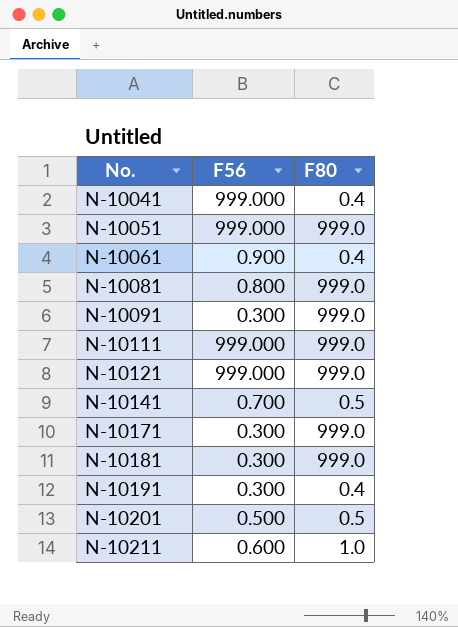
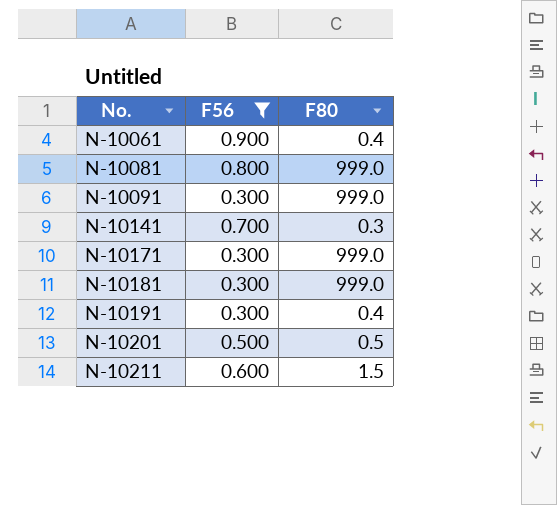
filter: none -> F56 != 999.000
N-10141 | F80: 0.5 -> 0.3
N-10211 | F80: 1.0 -> 1.5

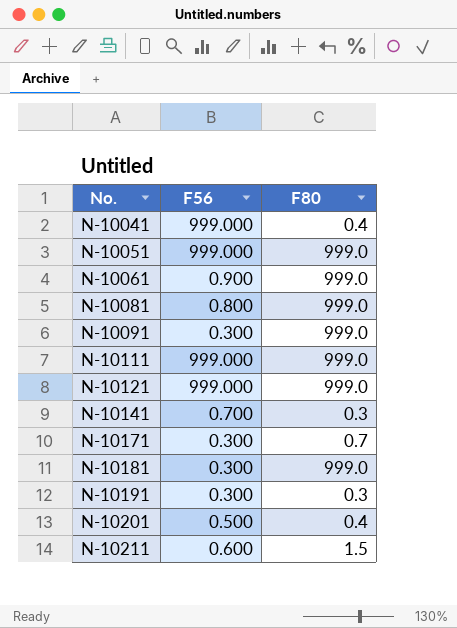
filter: F56 != 999.000 -> none
N-10061 | F80: 0.4 -> 999.0
N-10171 | F80: 999.0 -> 0.7
N-10191 | F80: 0.4 -> 0.3
N-10201 | F80: 0.5 -> 0.4

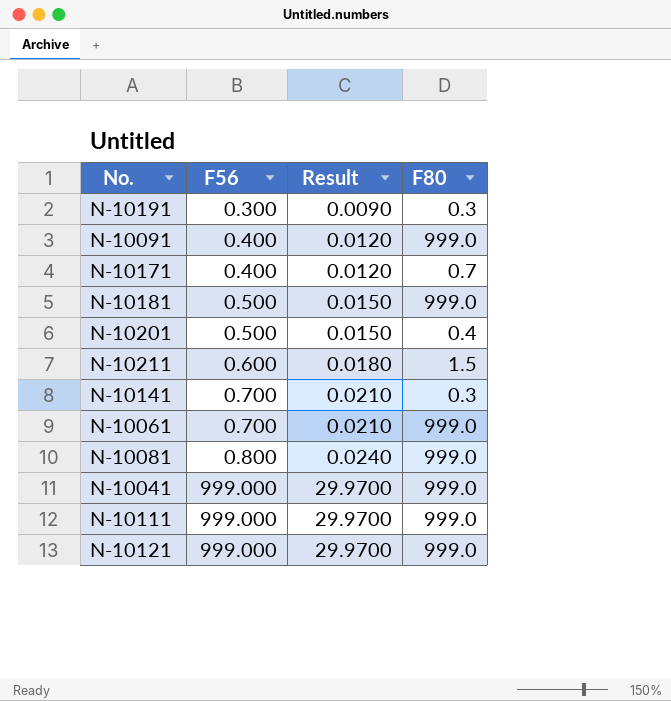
row order: No. ascending -> F56 ascending
column Result | formula: none -> [F56] * 0.03
row N-10051: 999.000 | 999.0 -> none
N-10091 | F56: 0.300 -> 0.400
N-10171 | F56: 0.300 -> 0.400
N-10181 | F56: 0.300 -> 0.500
N-10061 | F56: 0.900 -> 0.700
N-10041 | F80: 0.4 -> 999.0

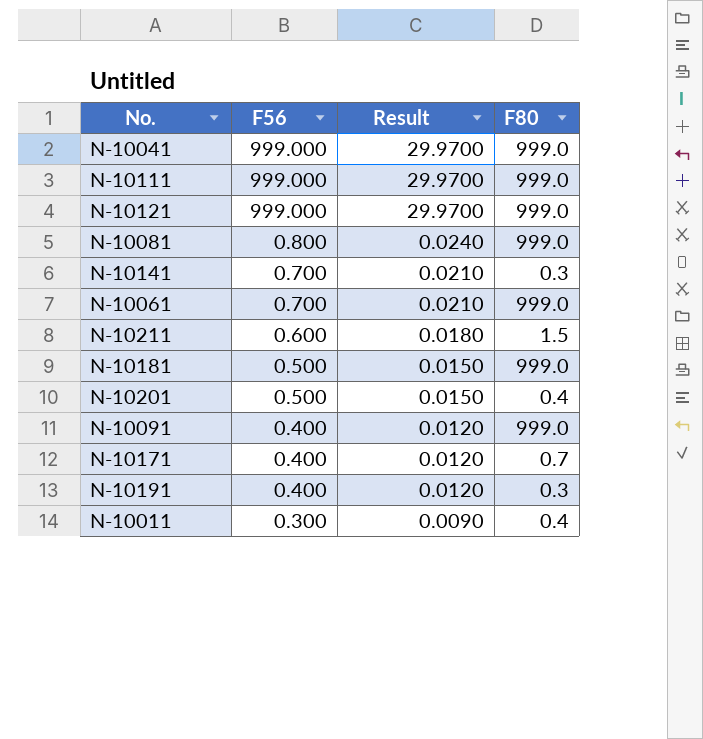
row order: F56 ascending -> F56 descending
N-10191 | F56: 0.300 -> 0.400
N-10191 | Result: 0.0090 -> 0.0120
row N-10011: none -> 0.300 | 0.0090 | 0.4

